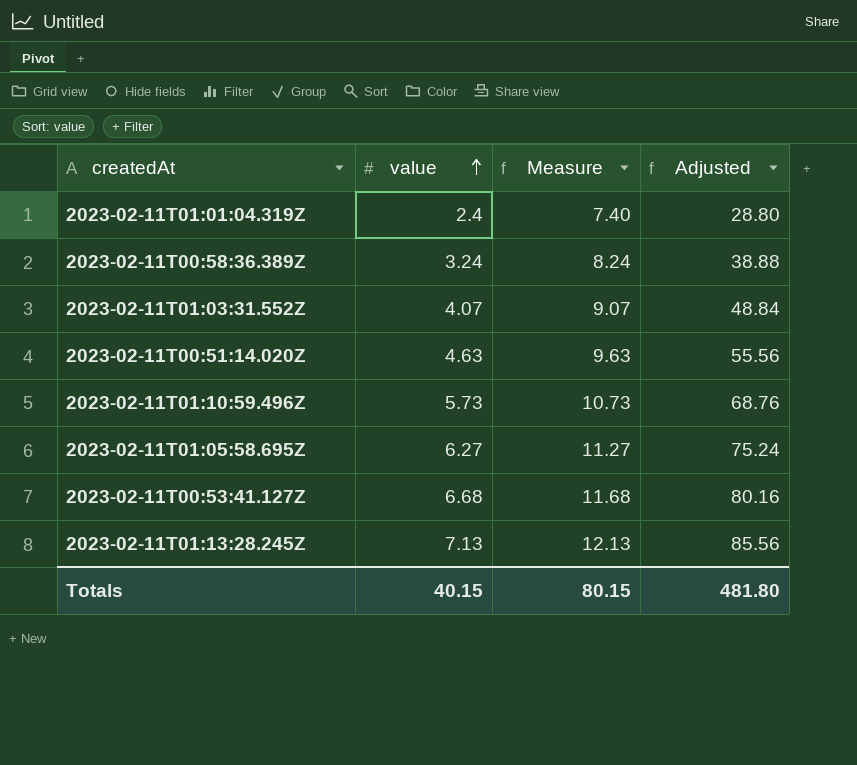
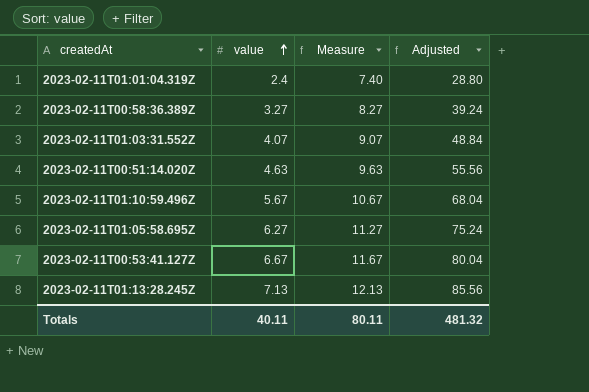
2023-02-11T00:58:36.389Z | value: 3.24 -> 3.27
2023-02-11T00:58:36.389Z | Measure: 8.24 -> 8.27
2023-02-11T00:58:36.389Z | Adjusted: 38.88 -> 39.24
2023-02-11T01:10:59.496Z | value: 5.73 -> 5.67
2023-02-11T01:10:59.496Z | Measure: 10.73 -> 10.67
2023-02-11T01:10:59.496Z | Adjusted: 68.76 -> 68.04
2023-02-11T00:53:41.127Z | value: 6.68 -> 6.67
2023-02-11T00:53:41.127Z | Measure: 11.68 -> 11.67
2023-02-11T00:53:41.127Z | Adjusted: 80.16 -> 80.04
Totals | value: 40.15 -> 40.11
Totals | Measure: 80.15 -> 80.11
Totals | Adjusted: 481.80 -> 481.32

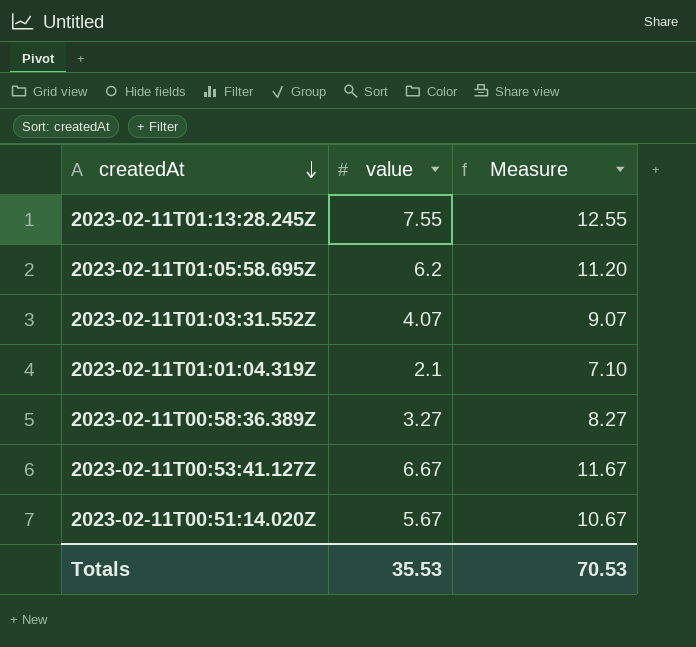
row order: value ascending -> createdAt descending
column Adjusted | formula: [value] * 12 -> none
row 2023-02-11T01:10:59.496Z: 5.67 | 10.67 | 68.04 -> none
2023-02-11T01:13:28.245Z | value: 7.13 -> 7.55
2023-02-11T01:13:28.245Z | Measure: 12.13 -> 12.55
2023-02-11T01:05:58.695Z | value: 6.27 -> 6.2
2023-02-11T01:05:58.695Z | Measure: 11.27 -> 11.20
2023-02-11T01:01:04.319Z | value: 2.4 -> 2.1
2023-02-11T01:01:04.319Z | Measure: 7.40 -> 7.10
2023-02-11T00:51:14.020Z | value: 4.63 -> 5.67
2023-02-11T00:51:14.020Z | Measure: 9.63 -> 10.67
Totals | value: 40.11 -> 35.53
Totals | Measure: 80.11 -> 70.53

